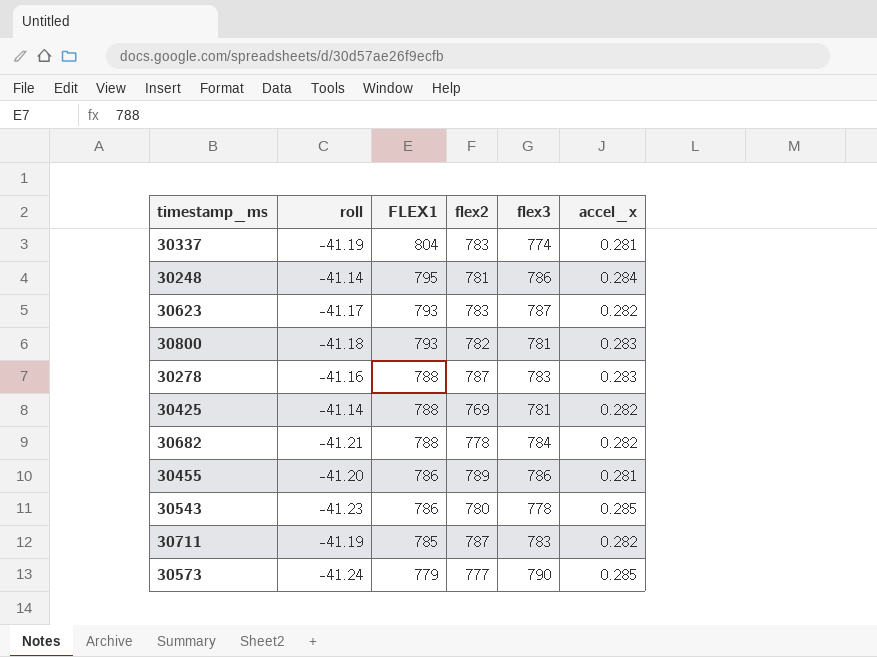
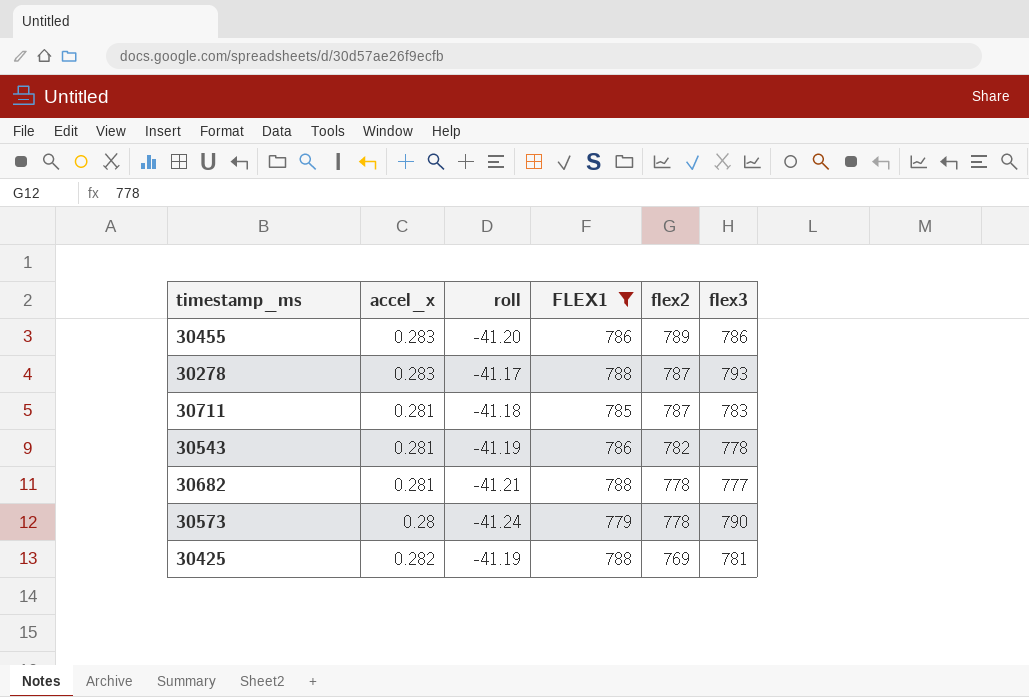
filter: none -> FLEX1 <= 788
row order: FLEX1 descending -> flex2 descending
column accel_x | position: 6 -> 2
30455 | accel_x: 0.281 -> 0.283
30278 | roll: -41.16 -> -41.17
30278 | flex3: 783 -> 793
30711 | accel_x: 0.282 -> 0.281
30711 | roll: -41.19 -> -41.18
30543 | accel_x: 0.285 -> 0.281
30543 | roll: -41.23 -> -41.19
30543 | flex2: 780 -> 782
30682 | accel_x: 0.282 -> 0.281
30682 | flex3: 784 -> 777
30573 | accel_x: 0.285 -> 0.28
30573 | flex2: 777 -> 778
30425 | roll: -41.14 -> -41.19

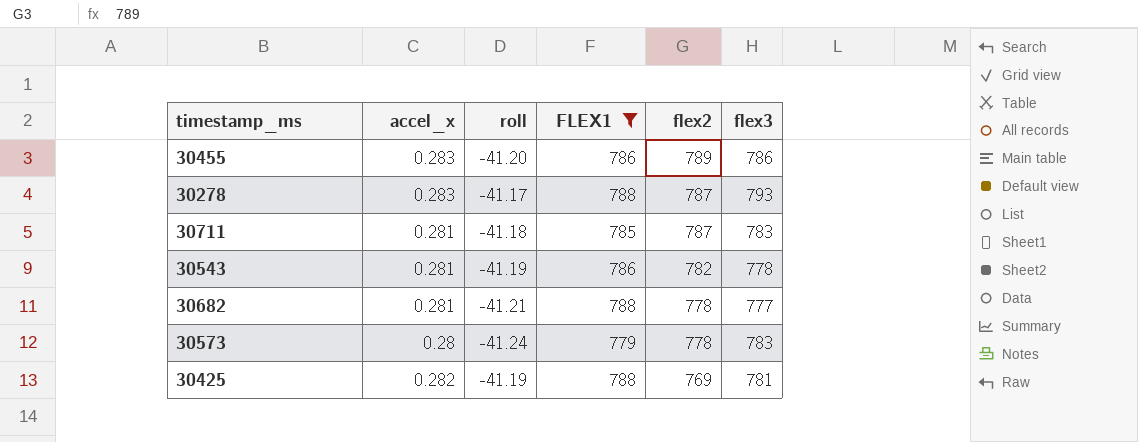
30573 | flex3: 790 -> 783

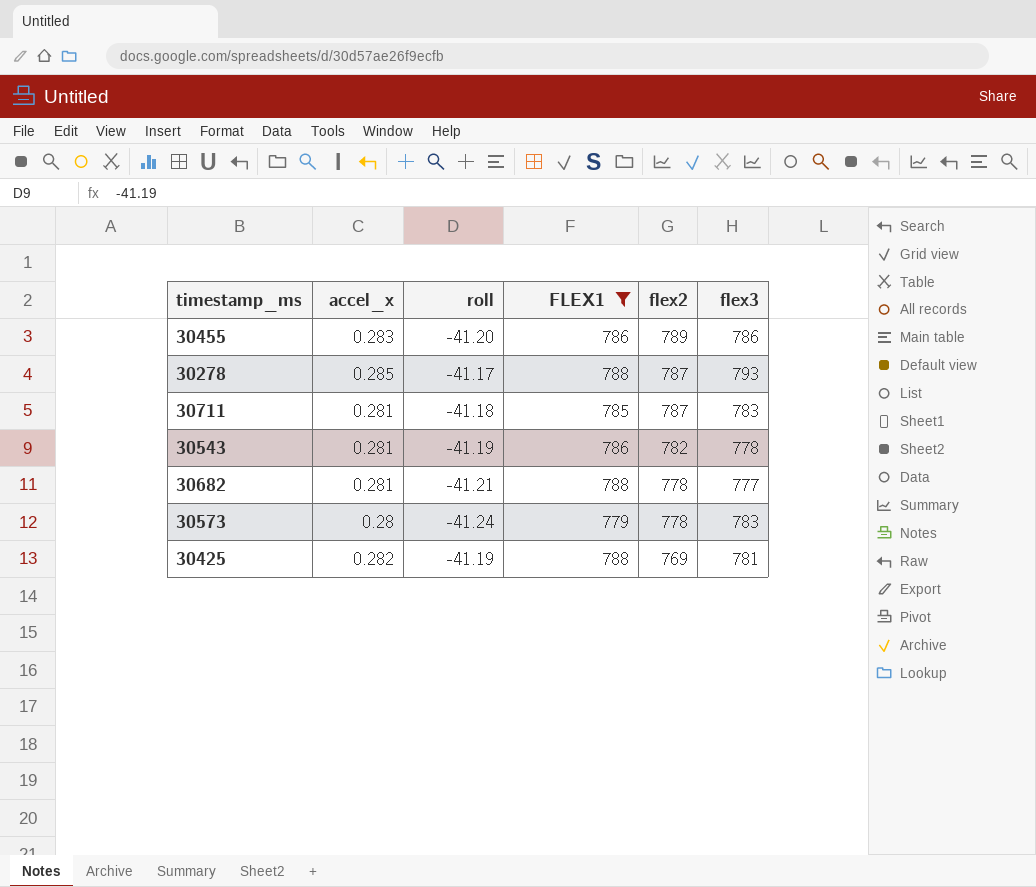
30278 | accel_x: 0.283 -> 0.285

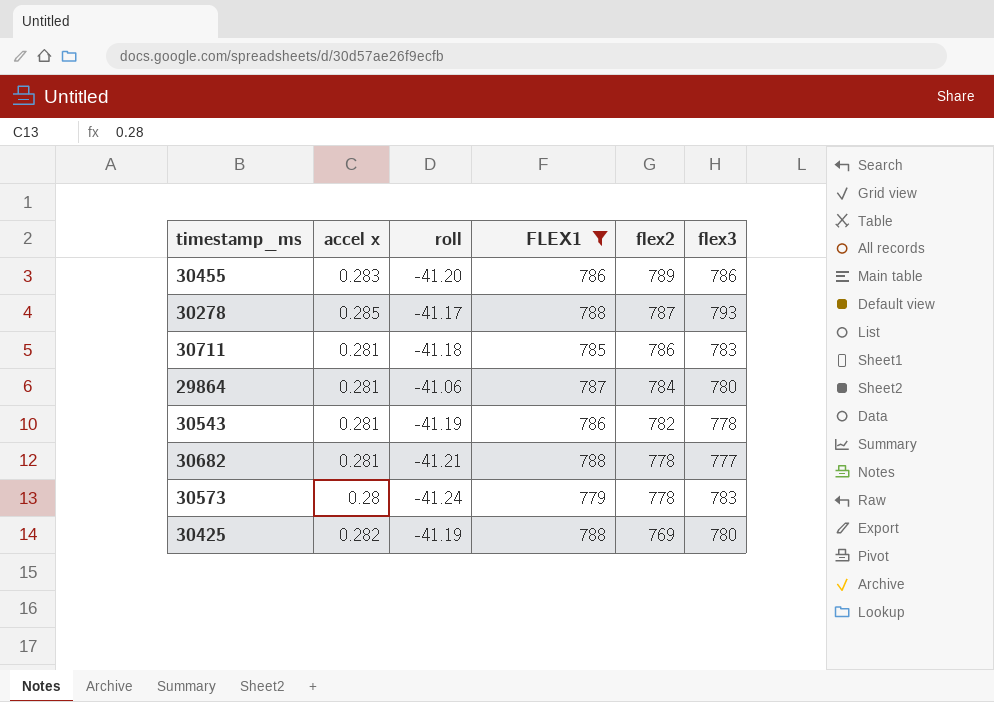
column name: accel_x -> accel x
30711 | flex2: 787 -> 786
row 29864: none -> 0.281 | -41.06 | 787 | 784 | 780
30425 | flex3: 781 -> 780

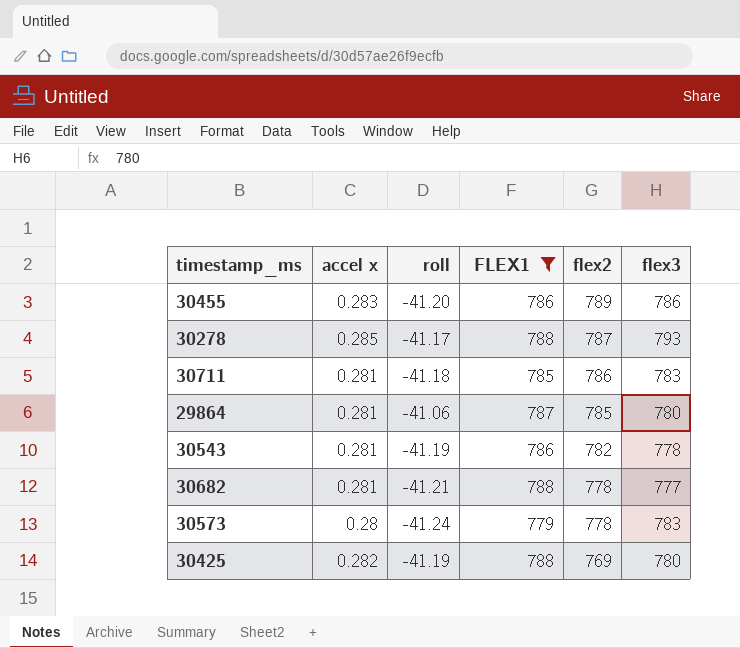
29864 | flex2: 784 -> 785

